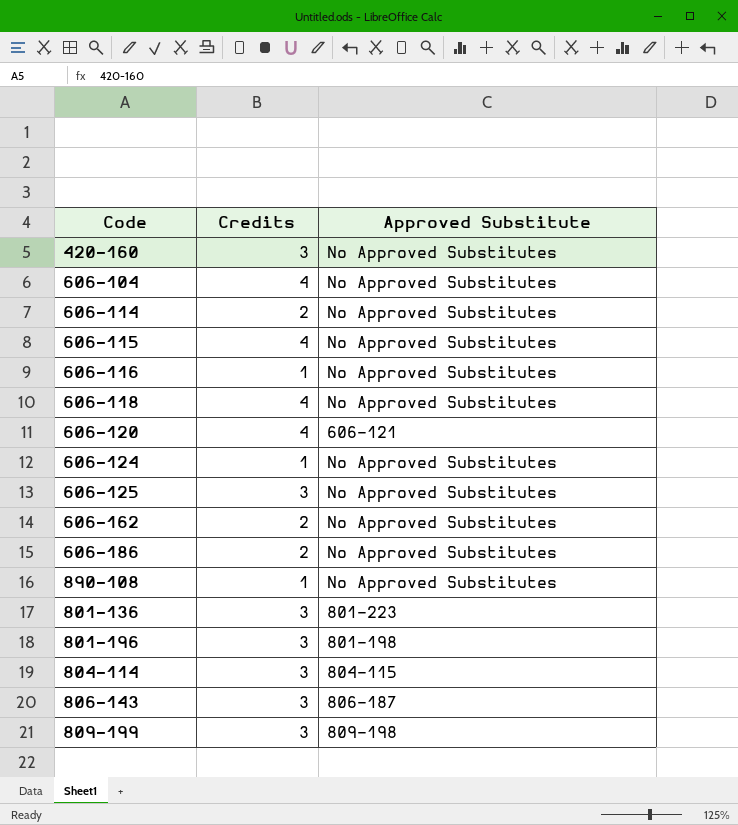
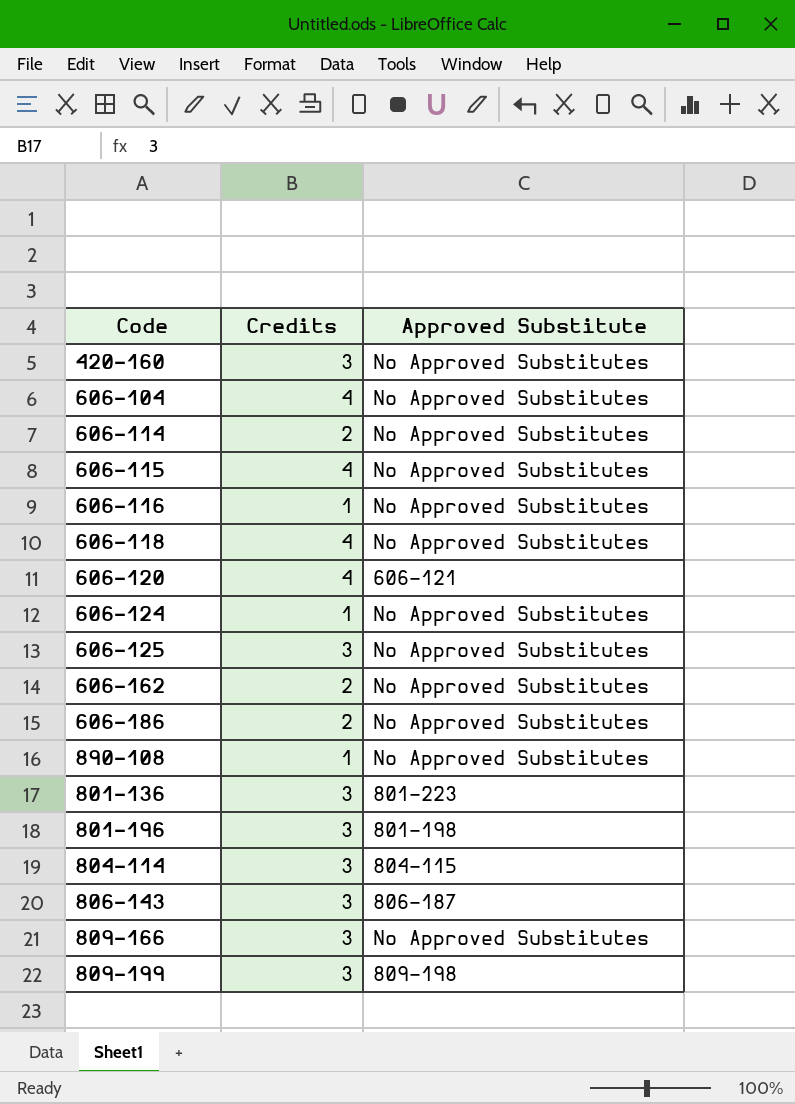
row 809-166: none -> 3 | No Approved Substitutes

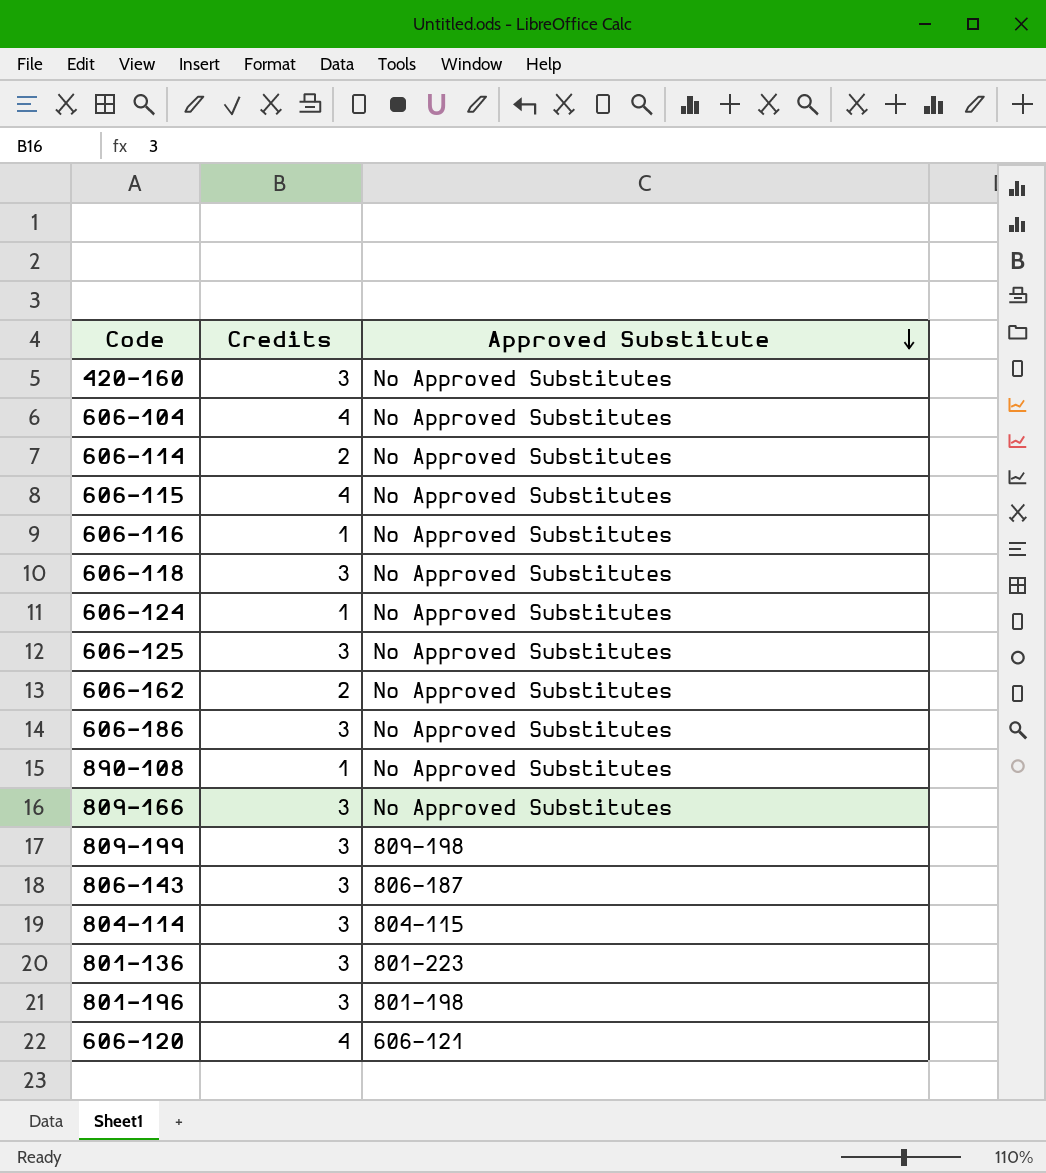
row order: none -> Approved Substitute descending
606-118 | Credits: 4 -> 3
606-186 | Credits: 2 -> 3

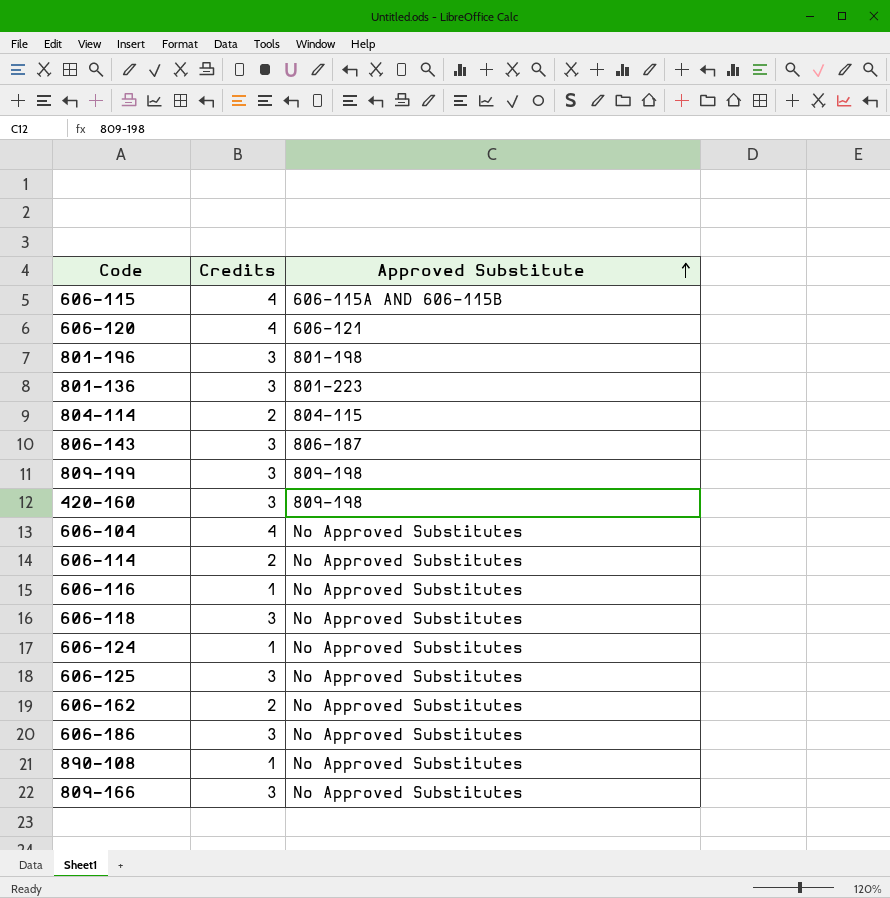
row order: Approved Substitute descending -> Approved Substitute ascending
606-115 | Approved Substitute: No Approved Substitutes -> 606-115A AND 606-115B
804-114 | Credits: 3 -> 2
420-160 | Approved Substitute: No Approved Substitutes -> 809-198

